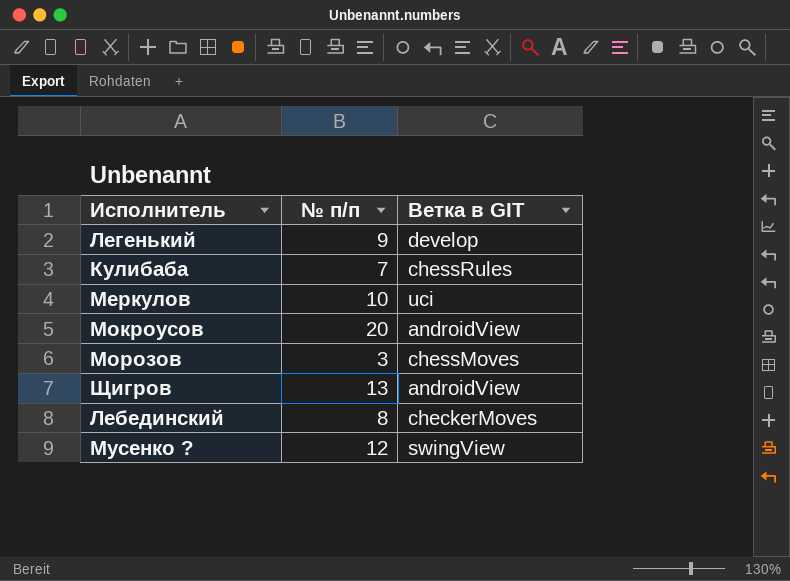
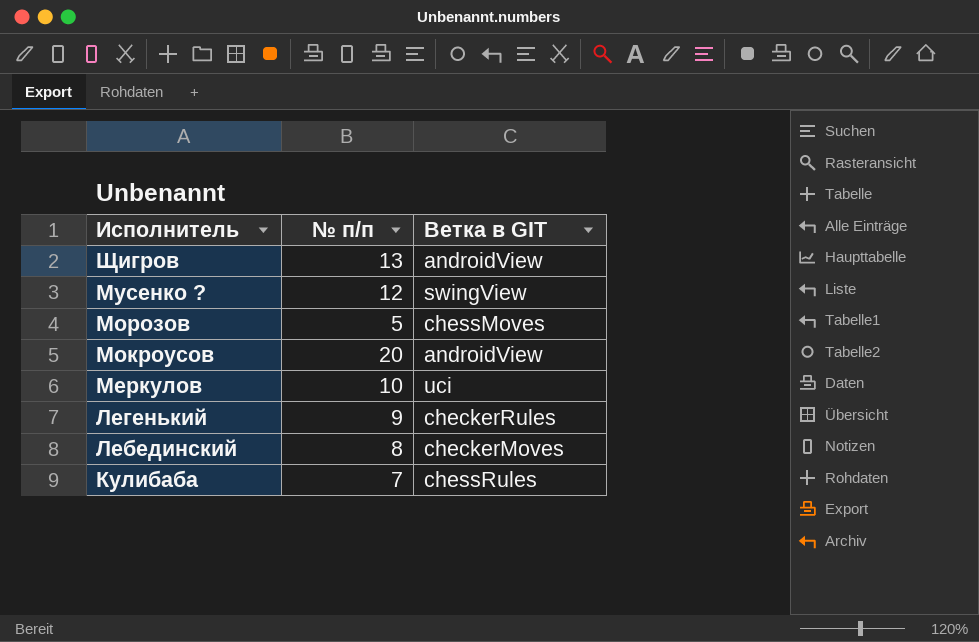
row order: none -> Исполнитель descending
Морозов | № п/п: 3 -> 5
Легенький | Ветка в GIT: develop -> checkerRules

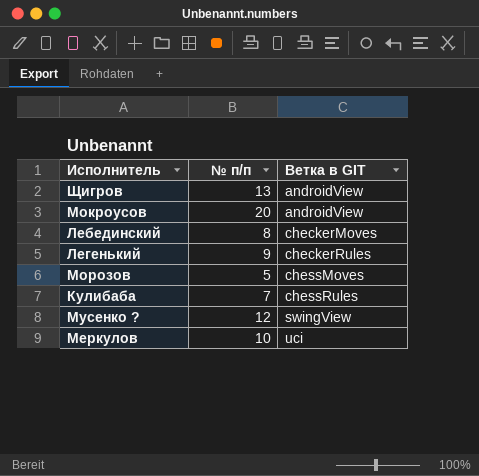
row order: Исполнитель descending -> Ветка в GIT ascending

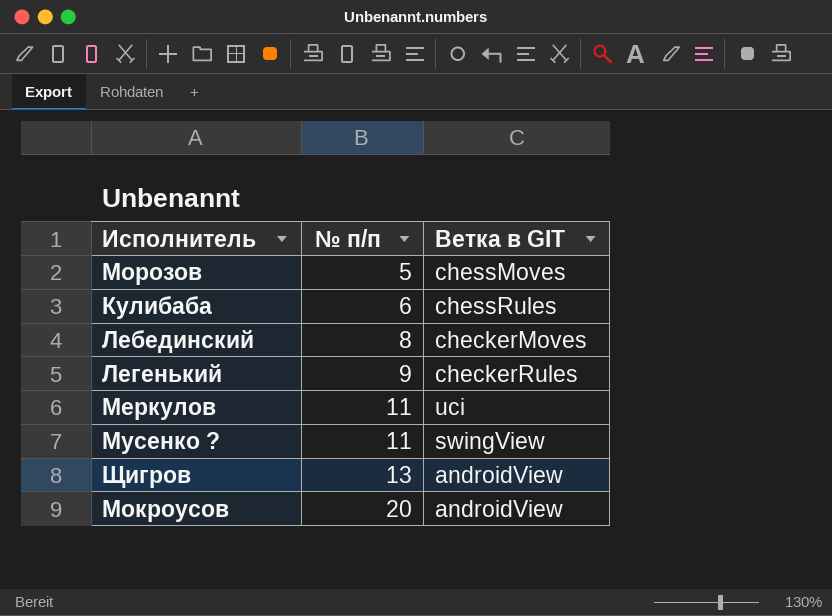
row order: Ветка в GIT ascending -> № п/п ascending
Кулибаба | № п/п: 7 -> 6
Меркулов | № п/п: 10 -> 11
Мусенко ? | № п/п: 12 -> 11

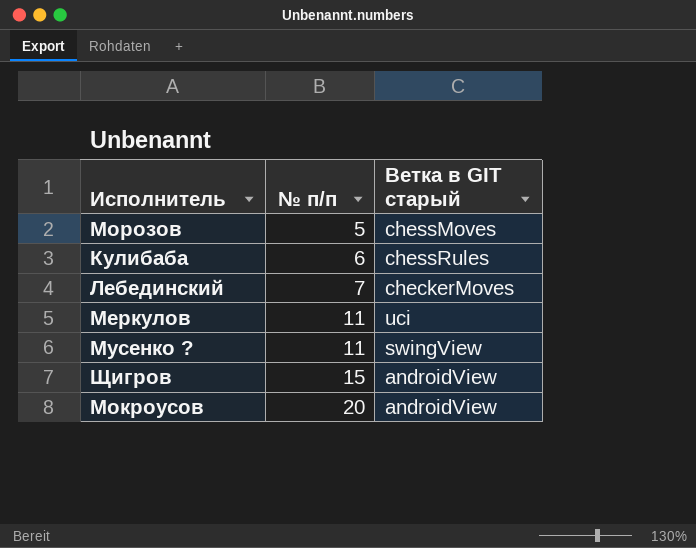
column name: Ветка в GIT -> Ветка в GIT старый
row Легенький: 9 | checkerRules -> none
Лебединский | № п/п: 8 -> 7
Щигров | № п/п: 13 -> 15

